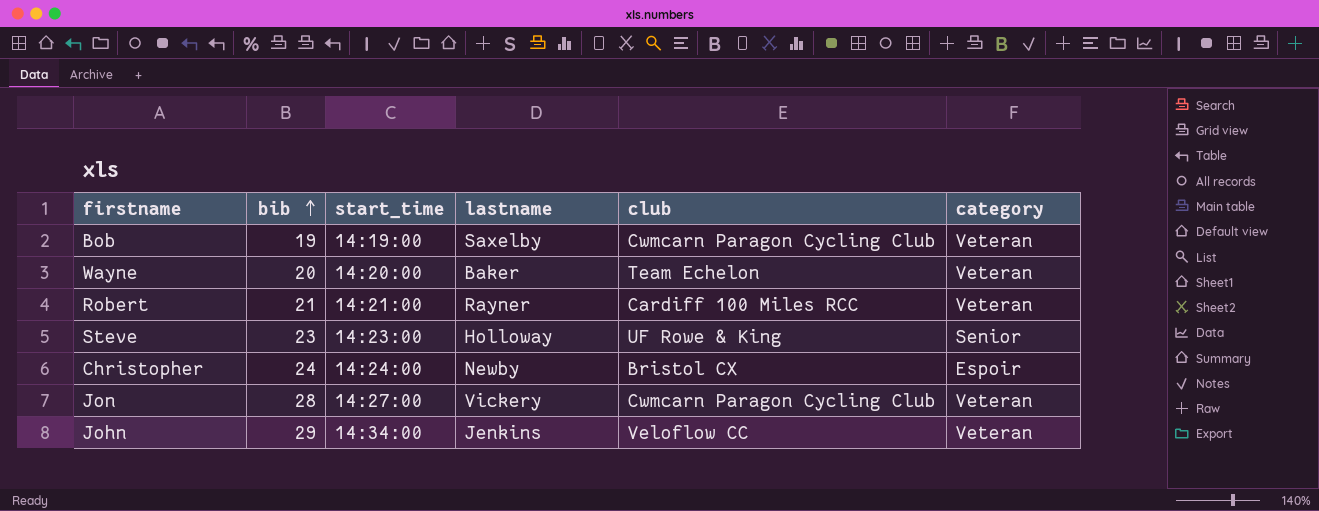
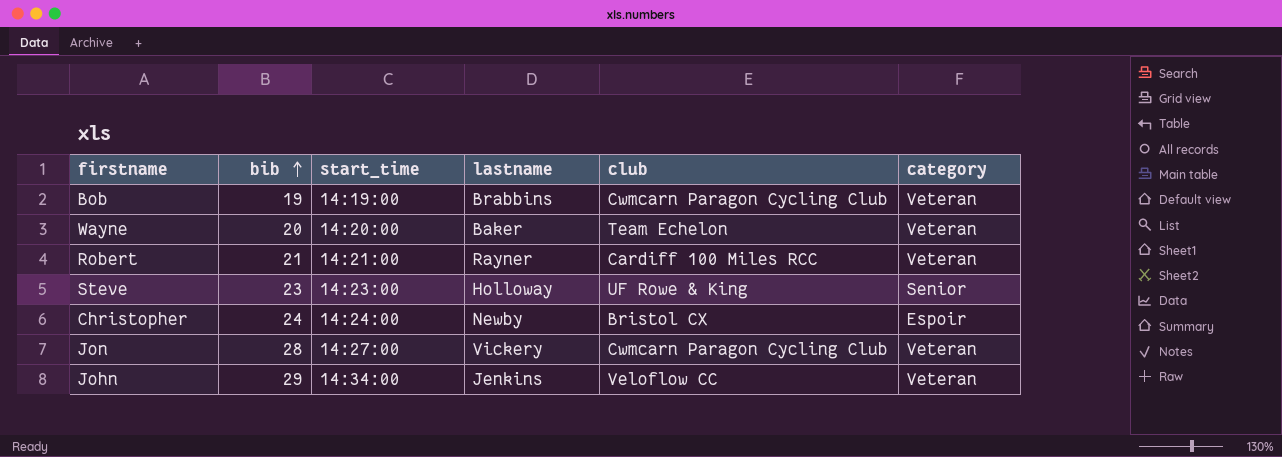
Bob | lastname: Saxelby -> Brabbins

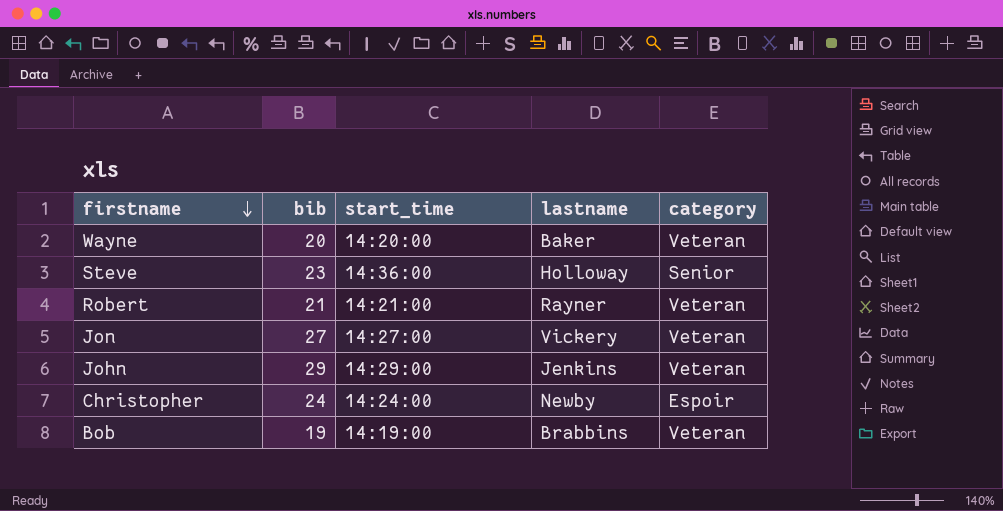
row order: bib ascending -> firstname descending
column club | position: 5 -> none
Steve | start_time: 14:23:00 -> 14:36:00
Jon | bib: 28 -> 27
John | start_time: 14:34:00 -> 14:29:00

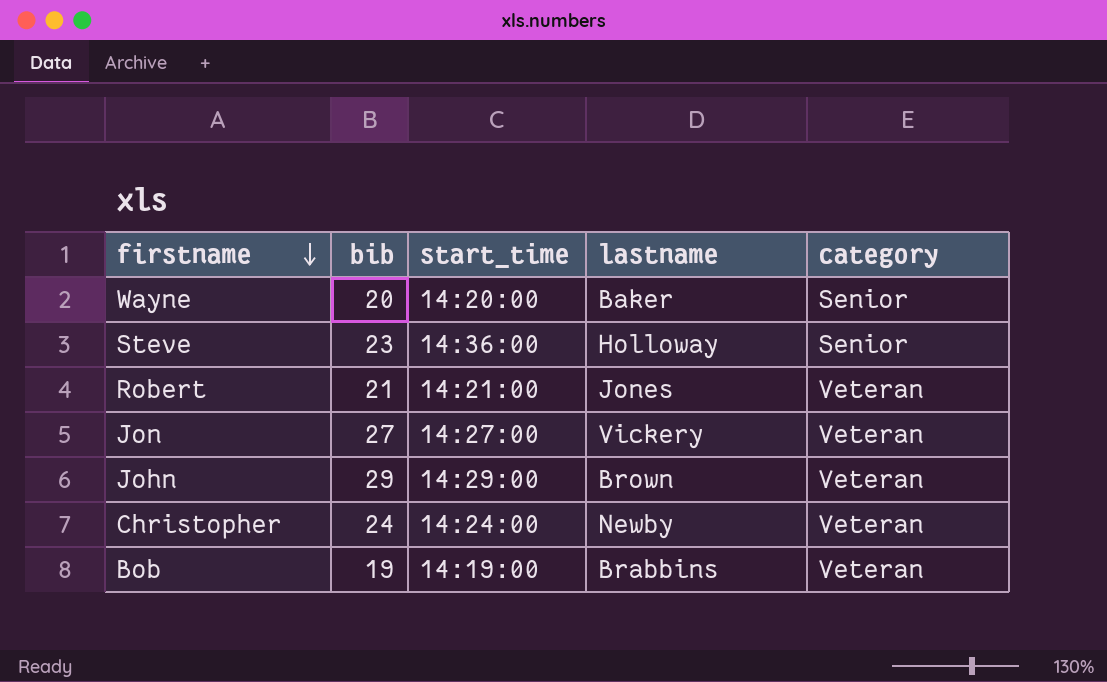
Wayne | category: Veteran -> Senior
Robert | lastname: Rayner -> Jones
John | lastname: Jenkins -> Brown
Christopher | category: Espoir -> Veteran

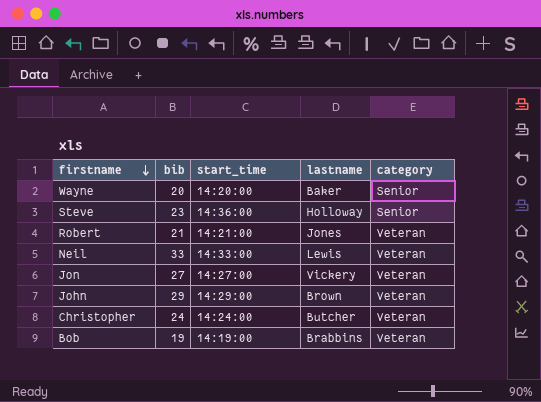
row Neil: none -> 33 | 14:33:00 | Lewis | Veteran
Christopher | lastname: Newby -> Butcher

